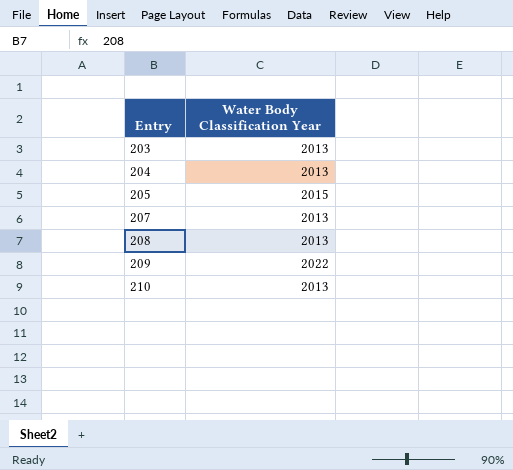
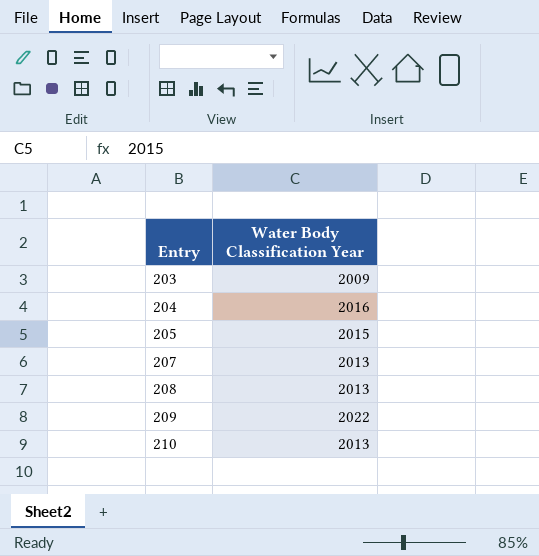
203 | Water Body Classification Year: 2013 -> 2009
204 | Water Body Classification Year: 2013 -> 2016

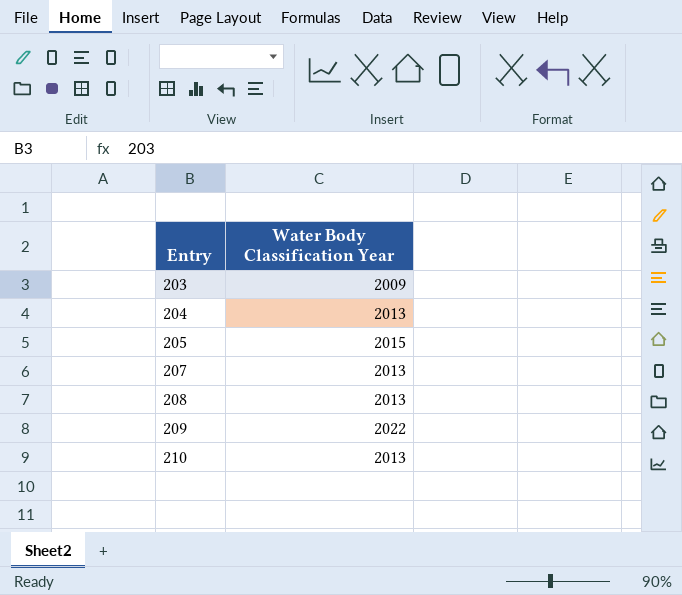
204 | Water Body Classification Year: 2016 -> 2013

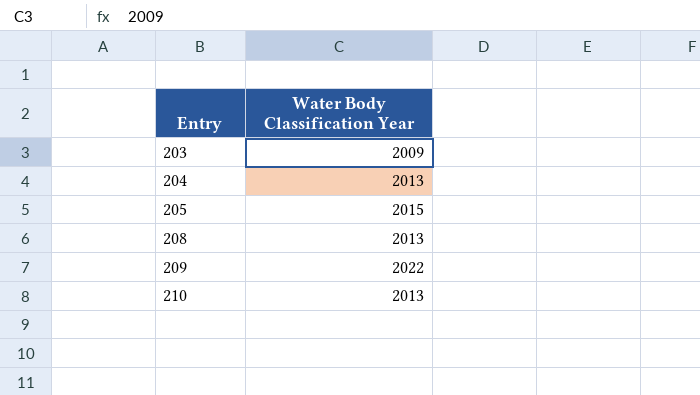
row 207: 2013 -> none

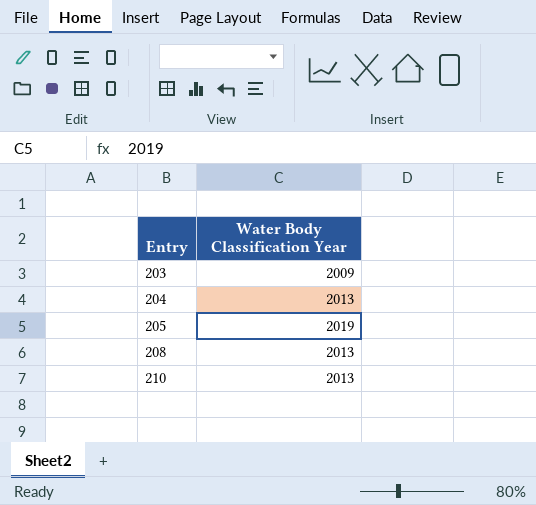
row 209: 2022 -> none
205 | Water Body Classification Year: 2015 -> 2019

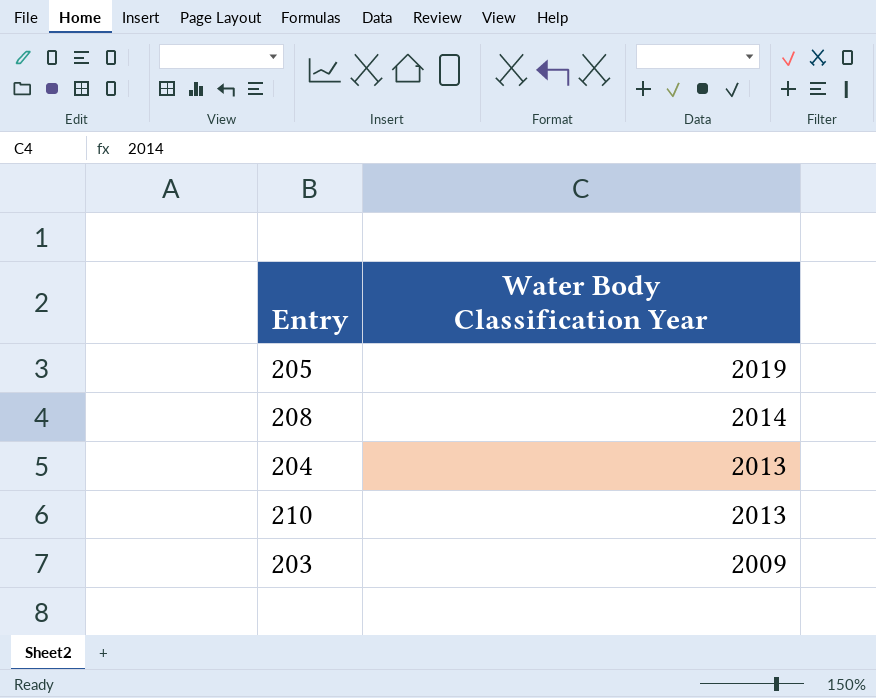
row order: Entry ascending -> Water Body Classification Year descending
208 | Water Body Classification Year: 2013 -> 2014

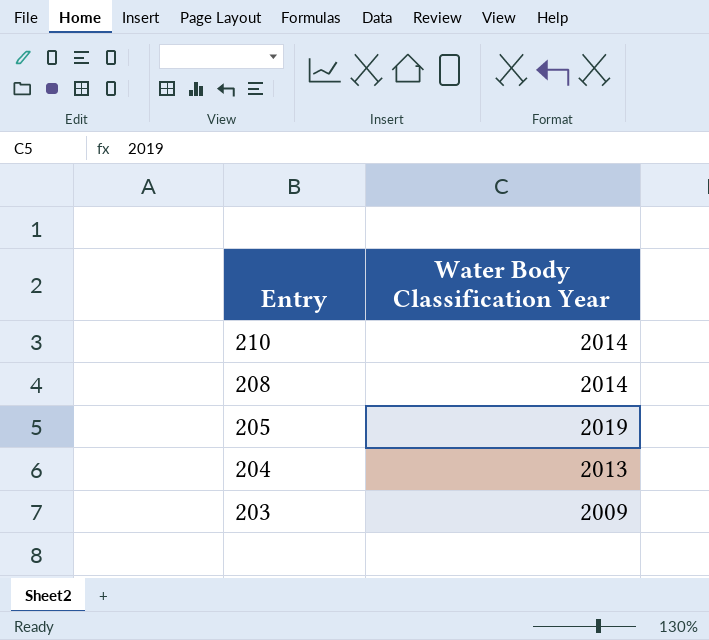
row order: Water Body Classification Year descending -> Entry descending
210 | Water Body Classification Year: 2013 -> 2014

